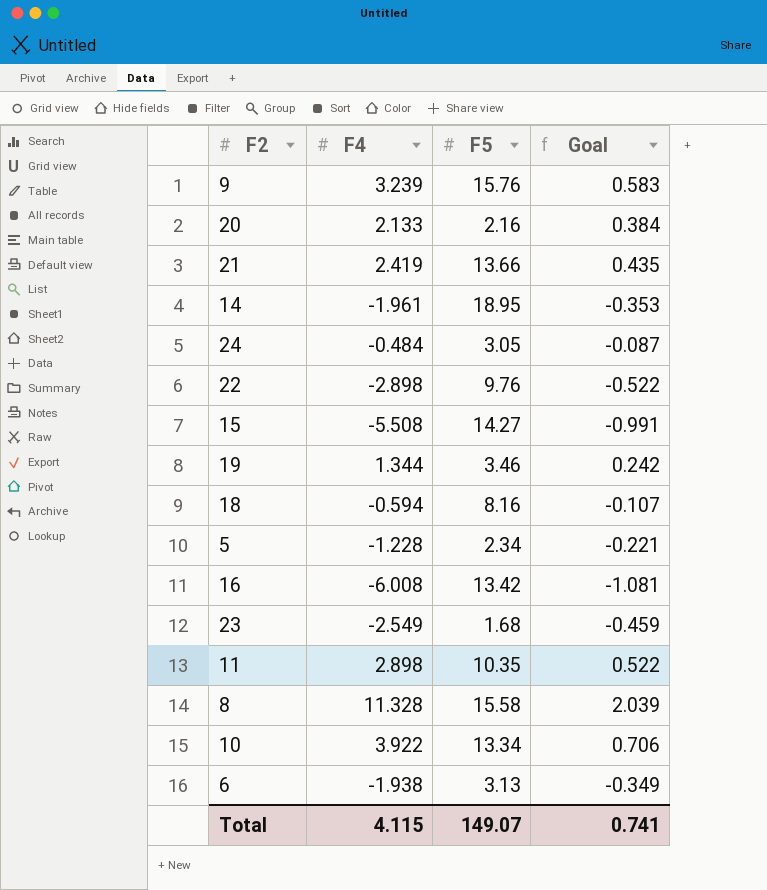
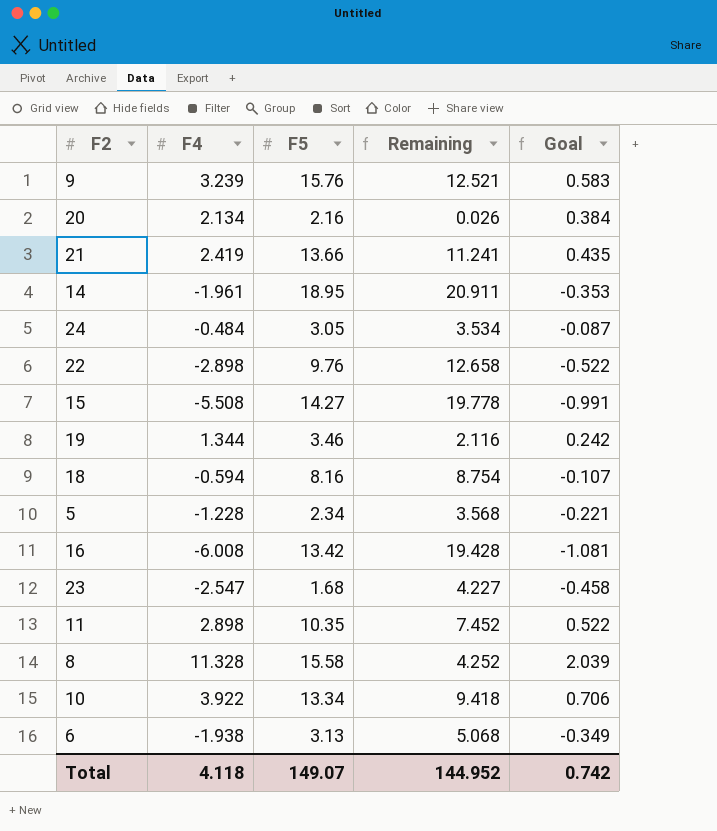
column Remaining | formula: none -> [F5] - [F4]
20 | F4: 2.133 -> 2.134
23 | F4: -2.549 -> -2.547
23 | Goal: -0.459 -> -0.458
Total | F4: 4.115 -> 4.118
Total | Goal: 0.741 -> 0.742

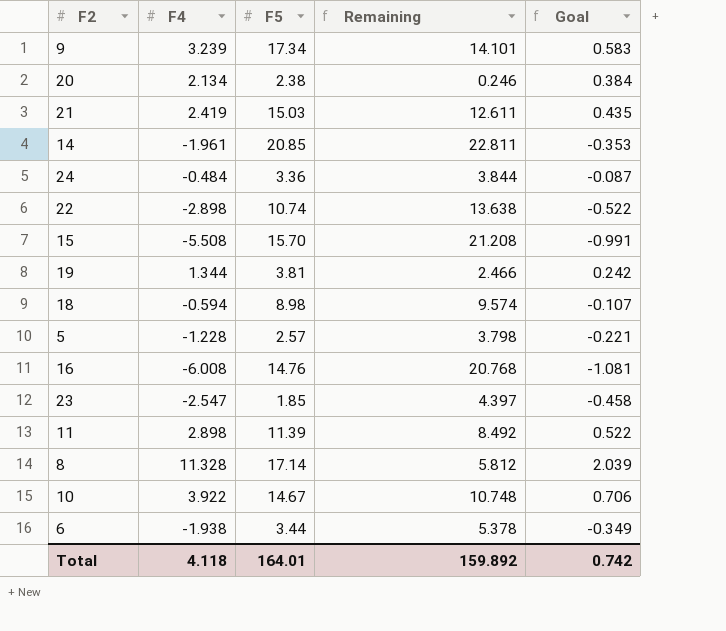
9 | F5: 15.76 -> 17.34
9 | Remaining: 12.521 -> 14.101
20 | F5: 2.16 -> 2.38
20 | Remaining: 0.026 -> 0.246
21 | F5: 13.66 -> 15.03
21 | Remaining: 11.241 -> 12.611
14 | F5: 18.95 -> 20.85
14 | Remaining: 20.911 -> 22.811
24 | F5: 3.05 -> 3.36
24 | Remaining: 3.534 -> 3.844
22 | F5: 9.76 -> 10.74
22 | Remaining: 12.658 -> 13.638
15 | F5: 14.27 -> 15.70
15 | Remaining: 19.778 -> 21.208
19 | F5: 3.46 -> 3.81
19 | Remaining: 2.116 -> 2.466
18 | F5: 8.16 -> 8.98
18 | Remaining: 8.754 -> 9.574
5 | F5: 2.34 -> 2.57
5 | Remaining: 3.568 -> 3.798
16 | F5: 13.42 -> 14.76
16 | Remaining: 19.428 -> 20.768
23 | F5: 1.68 -> 1.85
23 | Remaining: 4.227 -> 4.397
11 | F5: 10.35 -> 11.39
11 | Remaining: 7.452 -> 8.492
8 | F5: 15.58 -> 17.14
8 | Remaining: 4.252 -> 5.812
10 | F5: 13.34 -> 14.67
10 | Remaining: 9.418 -> 10.748
6 | F5: 3.13 -> 3.44
6 | Remaining: 5.068 -> 5.378
Total | F5: 149.07 -> 164.01
Total | Remaining: 144.952 -> 159.892

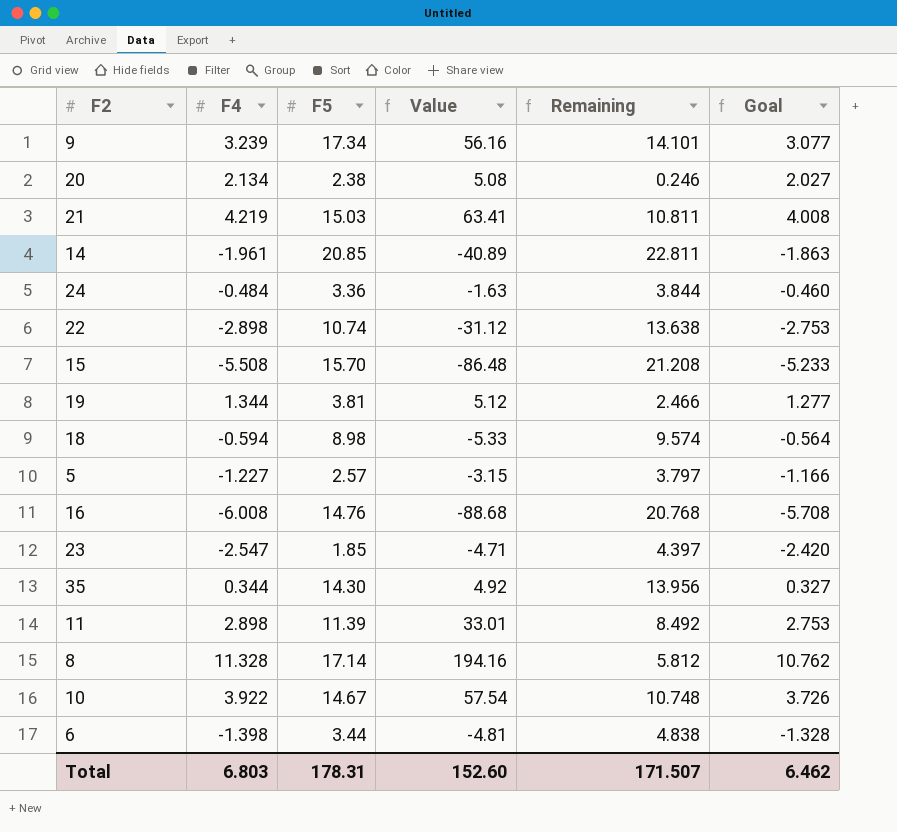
column Value | formula: none -> [F4] * [F5]
column Goal | formula: [F4] * 0.18 -> [F4] * 0.95
21 | F4: 2.419 -> 4.219
21 | Remaining: 12.611 -> 10.811
5 | F4: -1.228 -> -1.227
5 | Remaining: 3.798 -> 3.797
row 35: none -> 0.344 | 14.30 | 4.92 | 13.956 | 0.327
6 | F4: -1.938 -> -1.398
6 | Remaining: 5.378 -> 4.838
Total | F4: 4.118 -> 6.803
Total | F5: 164.01 -> 178.31
Total | Remaining: 159.892 -> 171.507
Total | Goal: 0.742 -> 6.462

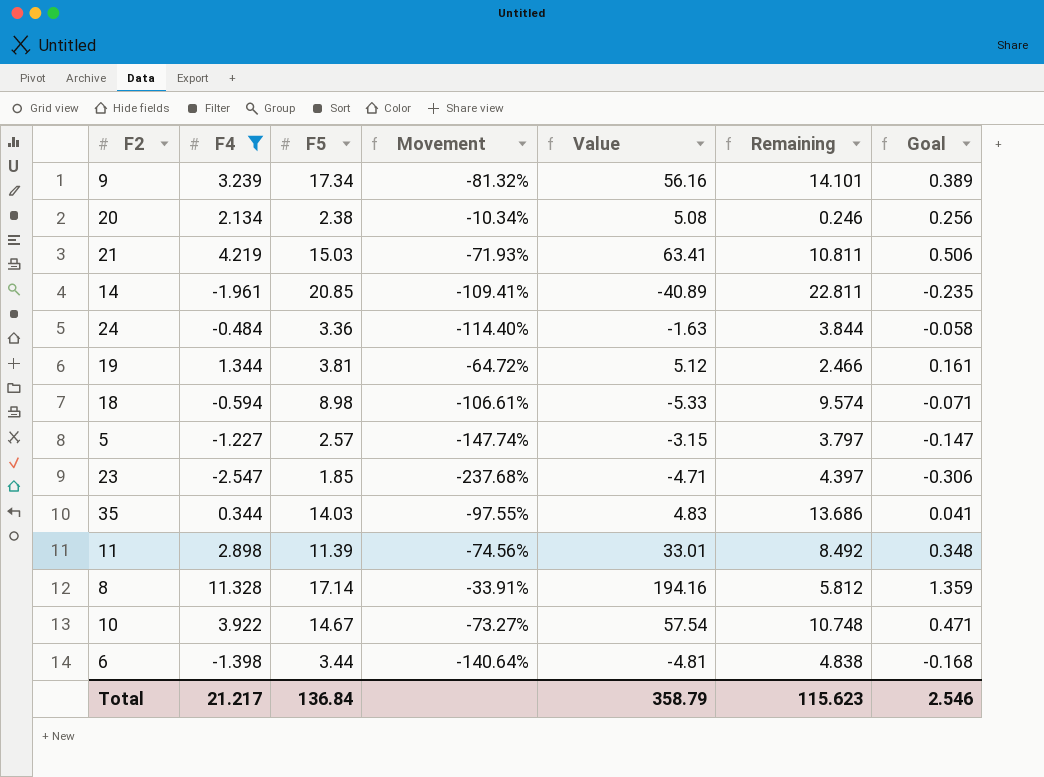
filter: none -> F4 >= -2.547
column Movement | formula: none -> ([F4] - [F5]) / [F5]
column Goal | formula: [F4] * 0.95 -> [F4] * 0.12
35 | F5: 14.30 -> 14.03
35 | Value: 4.92 -> 4.83
35 | Remaining: 13.956 -> 13.686
Total | F4: 6.803 -> 21.217
Total | F5: 178.31 -> 136.84
Total | Value: 152.60 -> 358.79
Total | Remaining: 171.507 -> 115.623
Total | Goal: 6.462 -> 2.546

